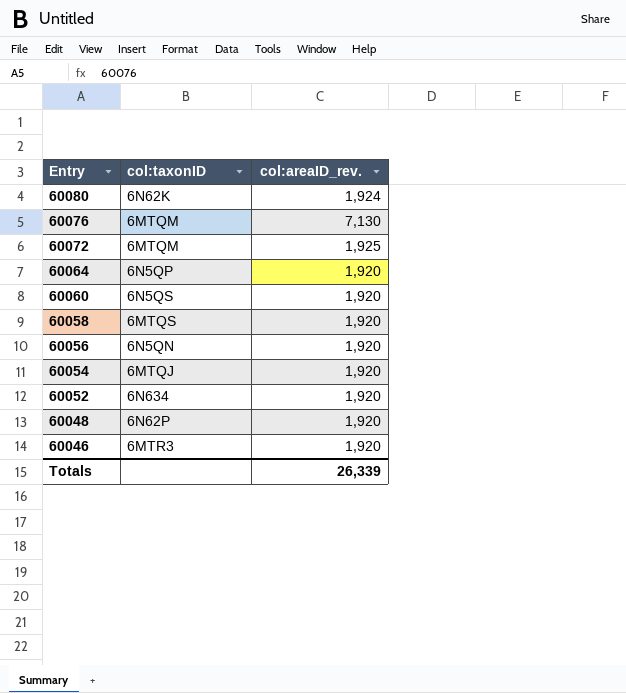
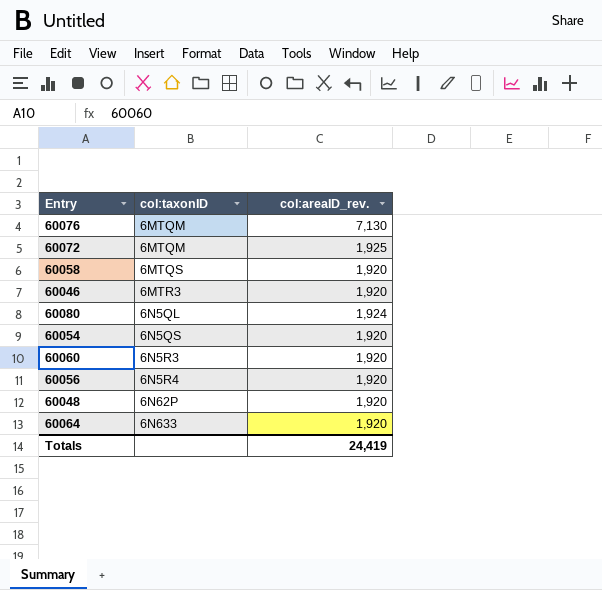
row order: Entry descending -> col:taxonID ascending
row 60052: 6N634 | 1,920 -> none
60080 | col:taxonID: 6N62K -> 6N5QL
60054 | col:taxonID: 6MTQJ -> 6N5QS
60060 | col:taxonID: 6N5QS -> 6N5R3
60056 | col:taxonID: 6N5QN -> 6N5R4
60064 | col:taxonID: 6N5QP -> 6N633
Totals | col:areaID_rev.: 26,339 -> 24,419

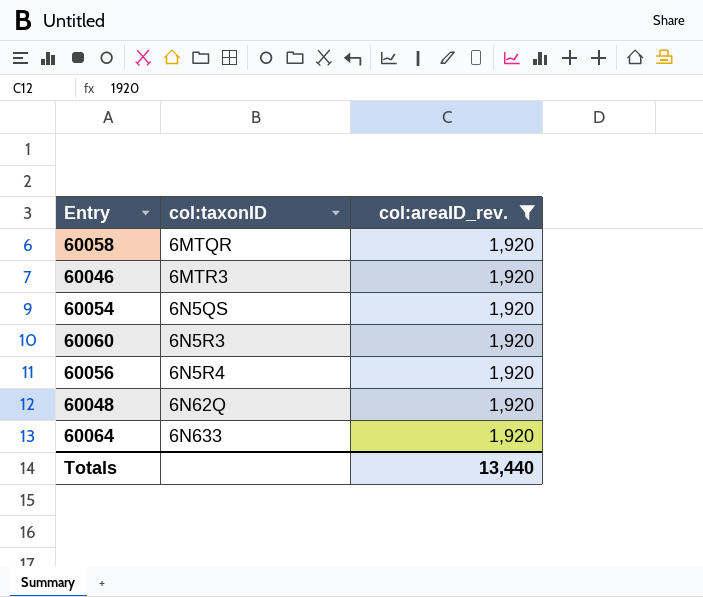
filter: none -> col:areaID_rev. = 1,920
60058 | col:taxonID: 6MTQS -> 6MTQR
60048 | col:taxonID: 6N62P -> 6N62Q
Totals | col:areaID_rev.: 24,419 -> 13,440

